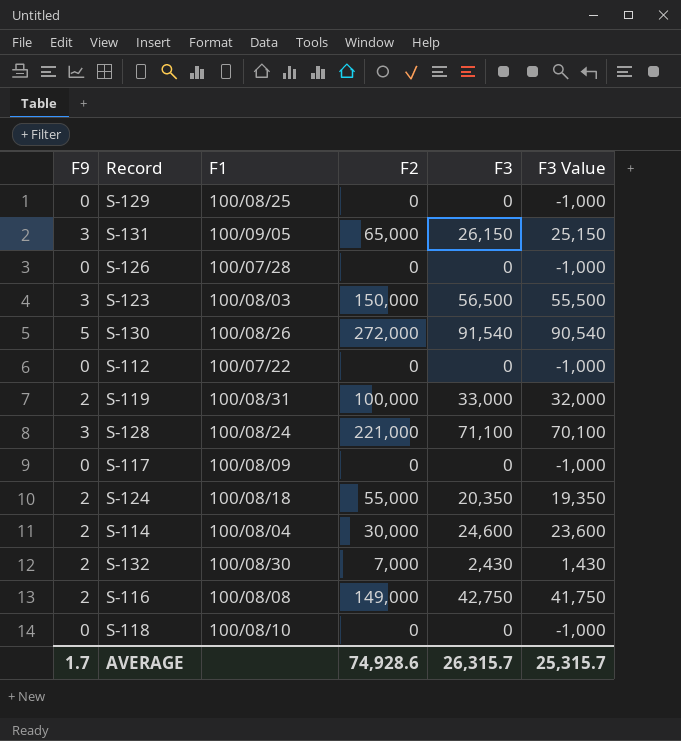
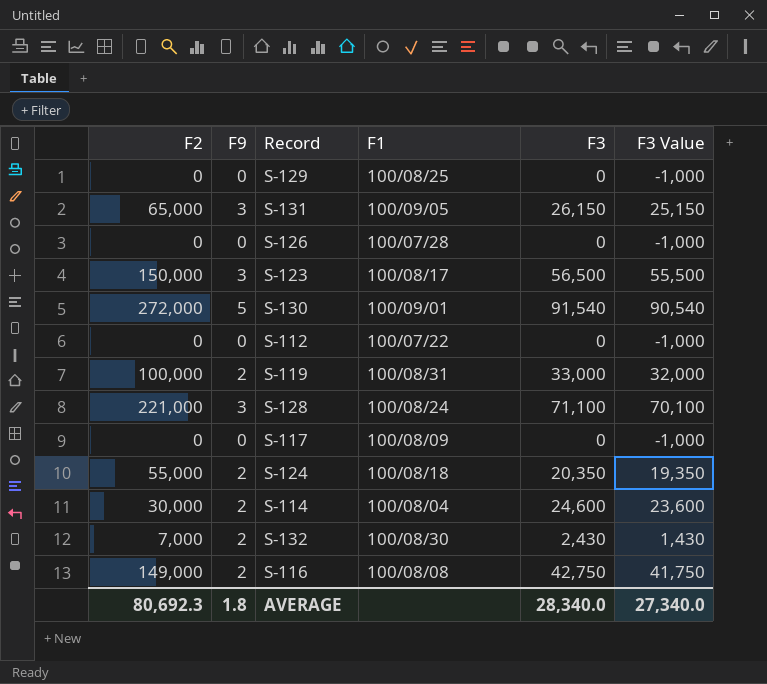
column F2 | position: 4 -> 1
row S-118: 0 | 100/08/10 | 0 | 0 | -1,000 -> none
S-123 | F1: 100/08/03 -> 100/08/17
S-130 | F1: 100/08/26 -> 100/09/01
AVERAGE | F2: 74,928.6 -> 80,692.3
AVERAGE | F9: 1.7 -> 1.8
AVERAGE | F3: 26,315.7 -> 28,340.0
AVERAGE | F3 Value: 25,315.7 -> 27,340.0

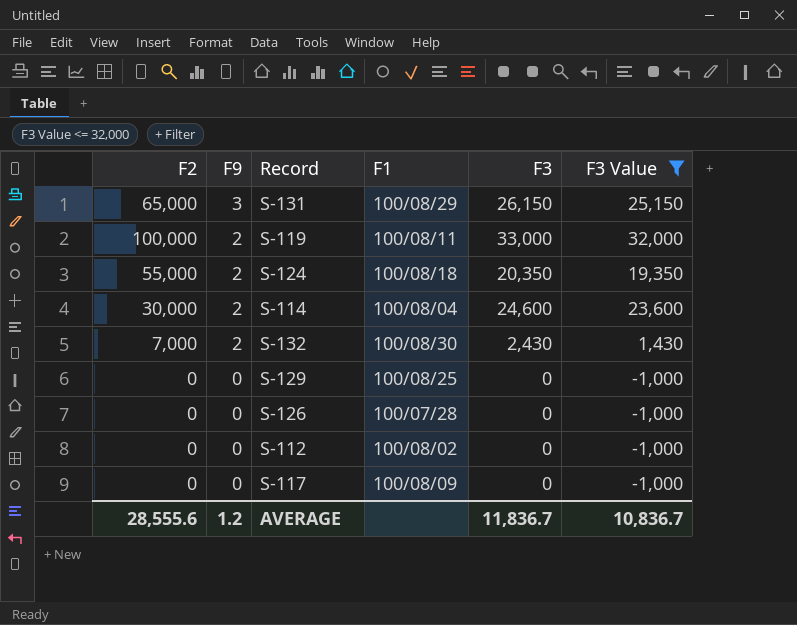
filter: none -> F3 Value <= 32,000
row order: none -> F9 descending
S-131 | F1: 100/09/05 -> 100/08/29
S-119 | F1: 100/08/31 -> 100/08/11
S-112 | F1: 100/07/22 -> 100/08/02
AVERAGE | F2: 80,692.3 -> 28,555.6
AVERAGE | F9: 1.8 -> 1.2
AVERAGE | F3: 28,340.0 -> 11,836.7
AVERAGE | F3 Value: 27,340.0 -> 10,836.7

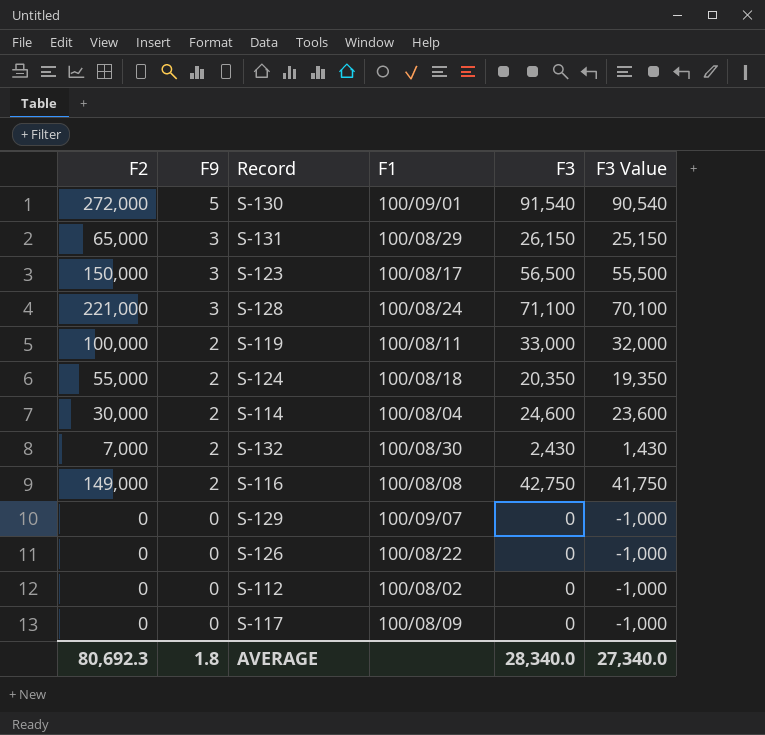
filter: F3 Value <= 32,000 -> none
S-129 | F1: 100/08/25 -> 100/09/07
S-126 | F1: 100/07/28 -> 100/08/22
AVERAGE | F2: 28,555.6 -> 80,692.3
AVERAGE | F9: 1.2 -> 1.8
AVERAGE | F3: 11,836.7 -> 28,340.0
AVERAGE | F3 Value: 10,836.7 -> 27,340.0

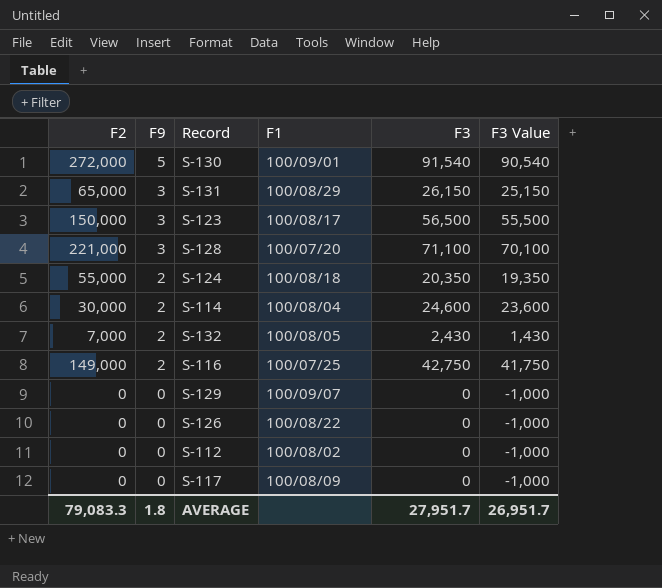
row S-119: 100,000 | 2 | 100/08/11 | 33,000 | 32,000 -> none
S-128 | F1: 100/08/24 -> 100/07/20
S-132 | F1: 100/08/30 -> 100/08/05
S-116 | F1: 100/08/08 -> 100/07/25
AVERAGE | F2: 80,692.3 -> 79,083.3
AVERAGE | F3: 28,340.0 -> 27,951.7
AVERAGE | F3 Value: 27,340.0 -> 26,951.7

